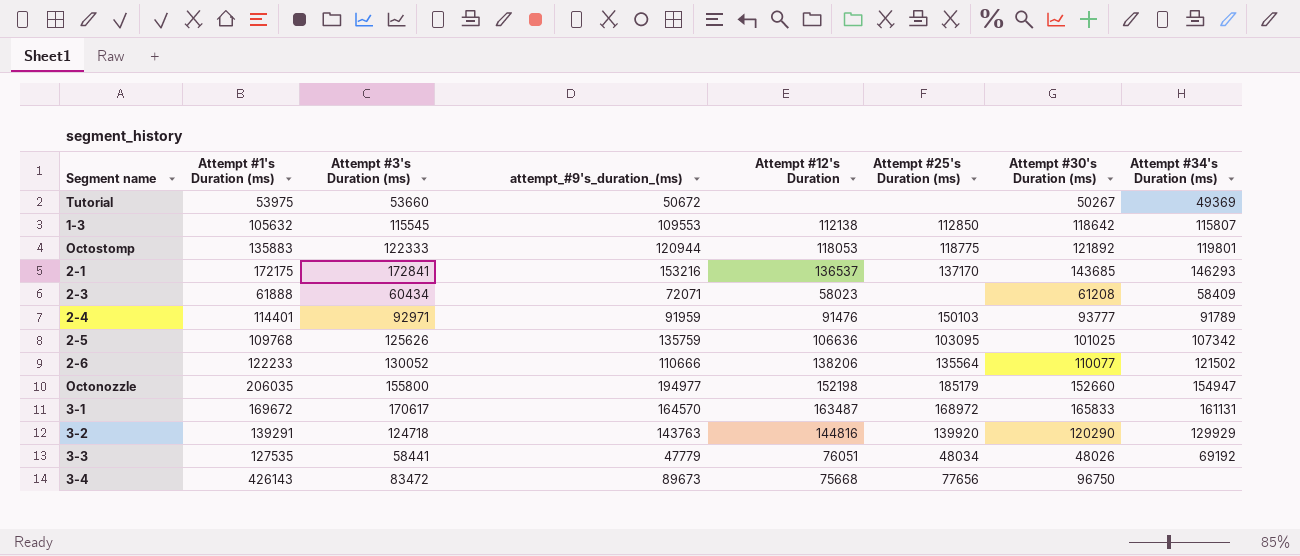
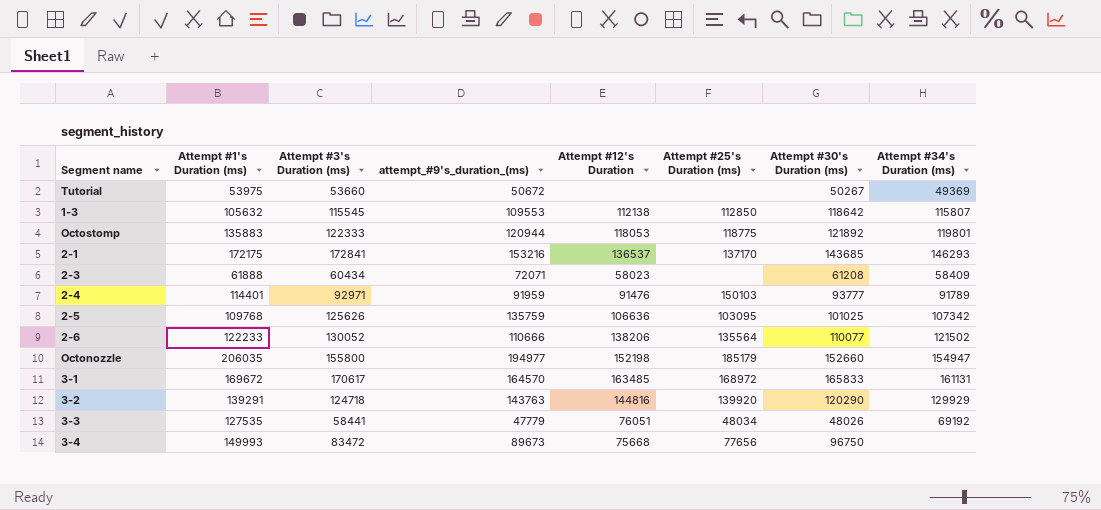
3-1 | Attempt #12's Duration: 163487 -> 163485
3-4 | Attempt #1's Duration (ms): 426143 -> 149993

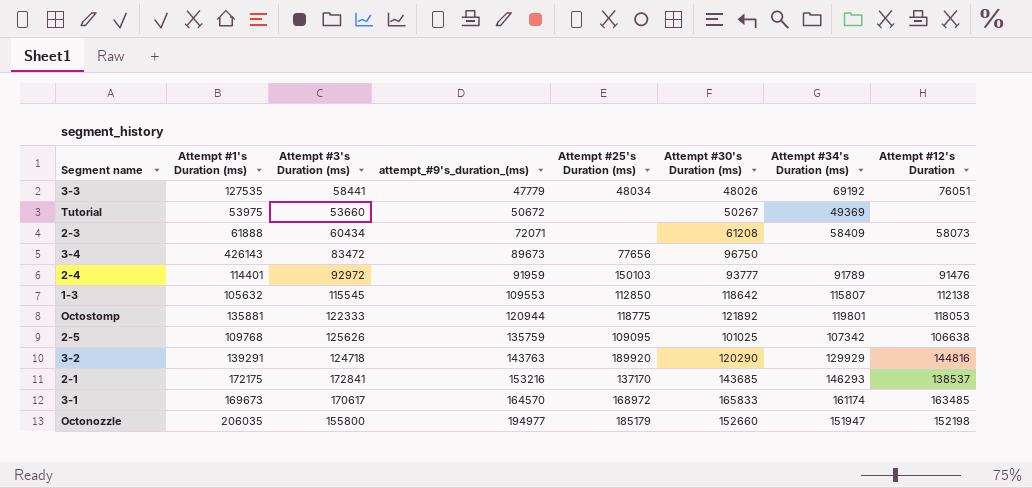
row order: none -> attempt_#9's_duration_(ms) ascending
column Attempt #12's Duration | position: 5 -> 8
row 2-6: 122233 | 130052 | 110666 | 138206 | 135564 | 110077 | 121502 -> none
2-3 | Attempt #12's Duration: 58023 -> 58073
3-4 | Attempt #1's Duration (ms): 149993 -> 426143
3-4 | Attempt #12's Duration: 75668 -> none
2-4 | Attempt #3's Duration (ms): 92971 -> 92972
Octostomp | Attempt #1's Duration (ms): 135883 -> 135881
2-5 | Attempt #25's Duration (ms): 103095 -> 109095
2-5 | Attempt #12's Duration: 106636 -> 106638
3-2 | Attempt #25's Duration (ms): 139920 -> 189920
2-1 | Attempt #12's Duration: 136537 -> 138537
3-1 | Attempt #1's Duration (ms): 169672 -> 169673
3-1 | Attempt #34's Duration (ms): 161131 -> 161174
Octonozzle | Attempt #34's Duration (ms): 154947 -> 151947

